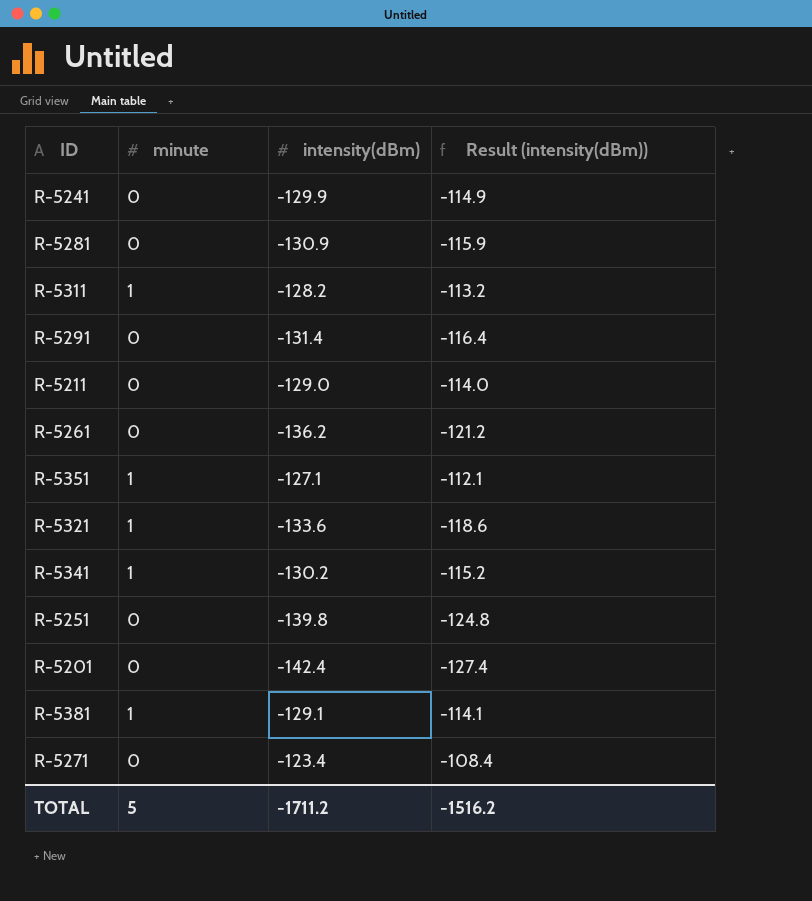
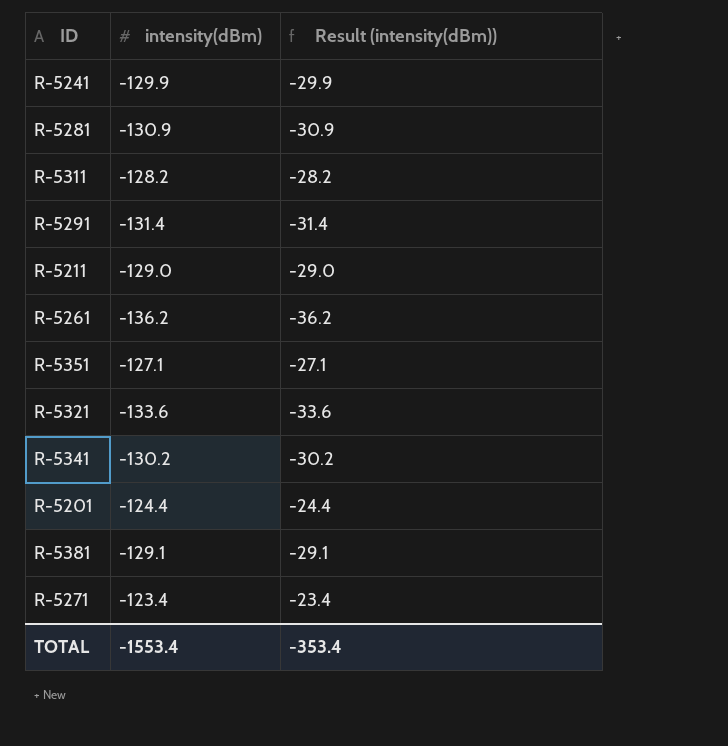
column minute | position: 2 -> none
column Result (intensity(dBm)) | formula: [intensity(dBm)] + 15 -> [intensity(dBm)] + 100
row R-5251: 0 | -139.8 | -124.8 -> none
R-5201 | intensity(dBm): -142.4 -> -124.4
TOTAL | intensity(dBm): -1711.2 -> -1553.4
TOTAL | Result (intensity(dBm)): -1516.2 -> -353.4

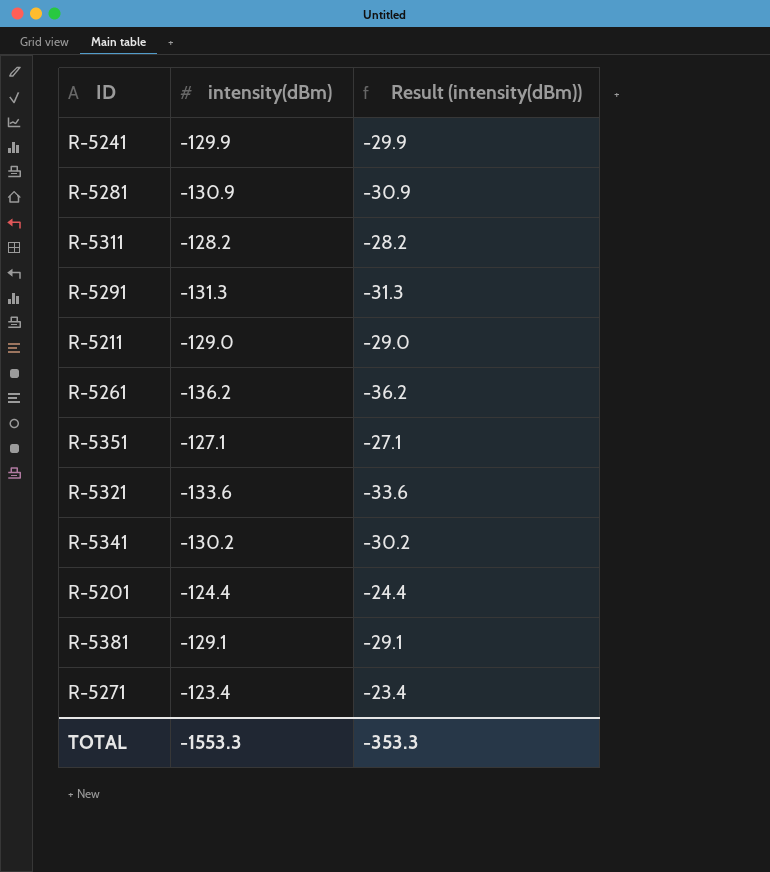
R-5291 | intensity(dBm): -131.4 -> -131.3
R-5291 | Result (intensity(dBm)): -31.4 -> -31.3
TOTAL | intensity(dBm): -1553.4 -> -1553.3
TOTAL | Result (intensity(dBm)): -353.4 -> -353.3

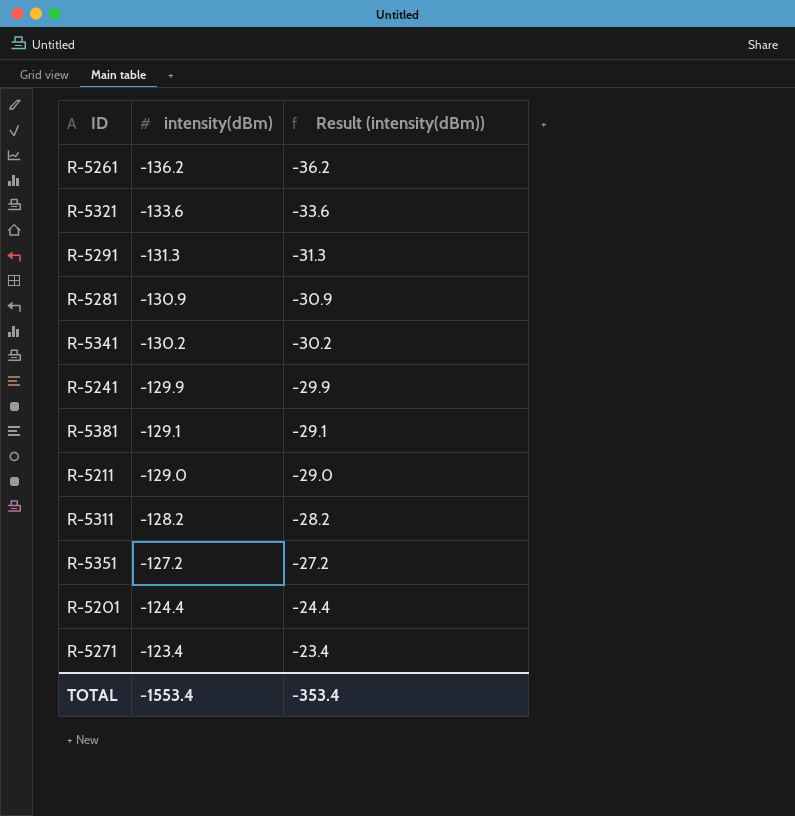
row order: none -> intensity(dBm) ascending
R-5351 | intensity(dBm): -127.1 -> -127.2
R-5351 | Result (intensity(dBm)): -27.1 -> -27.2
TOTAL | intensity(dBm): -1553.3 -> -1553.4
TOTAL | Result (intensity(dBm)): -353.3 -> -353.4

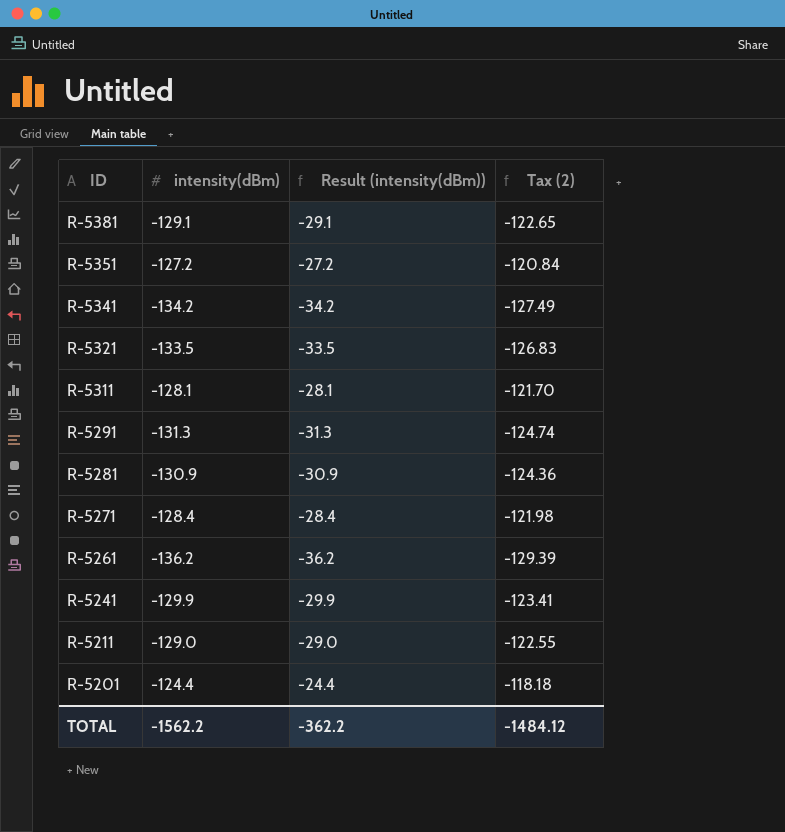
row order: intensity(dBm) ascending -> ID descending
column Tax (2) | formula: none -> [intensity(dBm)] * 0.95
R-5341 | intensity(dBm): -130.2 -> -134.2
R-5341 | Result (intensity(dBm)): -30.2 -> -34.2
R-5321 | intensity(dBm): -133.6 -> -133.5
R-5321 | Result (intensity(dBm)): -33.6 -> -33.5
R-5311 | intensity(dBm): -128.2 -> -128.1
R-5311 | Result (intensity(dBm)): -28.2 -> -28.1
R-5271 | intensity(dBm): -123.4 -> -128.4
R-5271 | Result (intensity(dBm)): -23.4 -> -28.4
TOTAL | intensity(dBm): -1553.4 -> -1562.2
TOTAL | Result (intensity(dBm)): -353.4 -> -362.2

